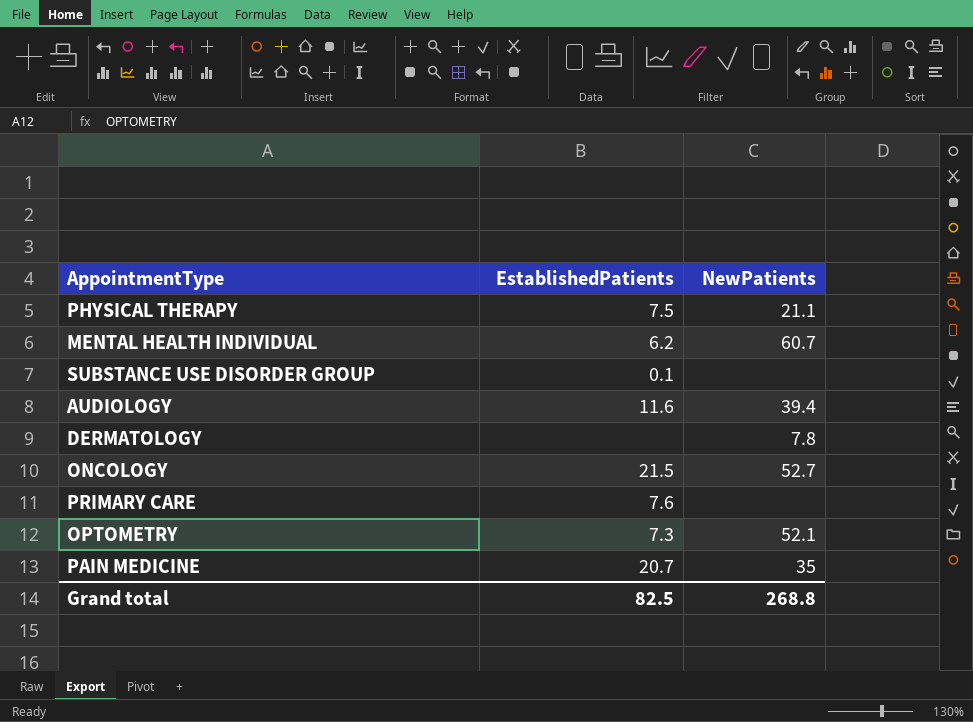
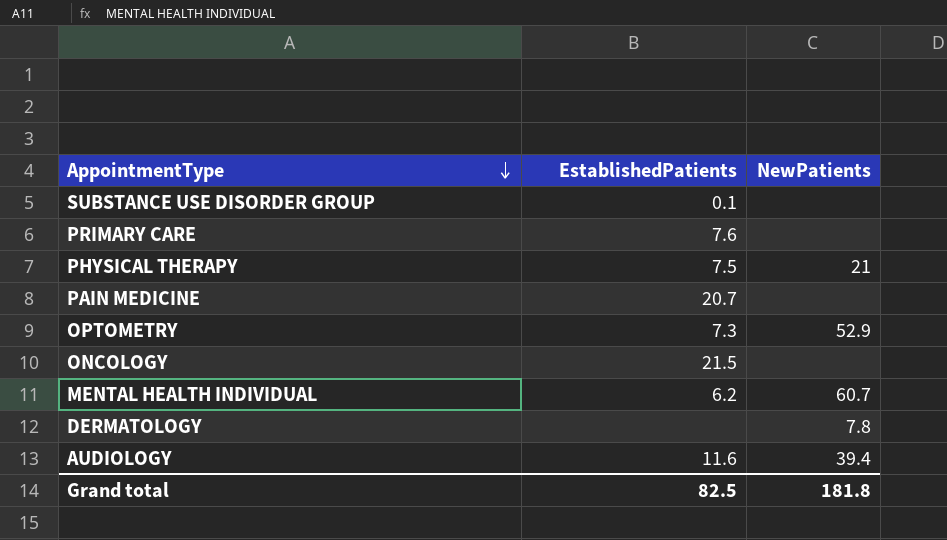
row order: none -> AppointmentType descending
PHYSICAL THERAPY | NewPatients: 21.1 -> 21
PAIN MEDICINE | NewPatients: 35 -> none
OPTOMETRY | NewPatients: 52.1 -> 52.9
ONCOLOGY | NewPatients: 52.7 -> none
Grand total | NewPatients: 268.8 -> 181.8

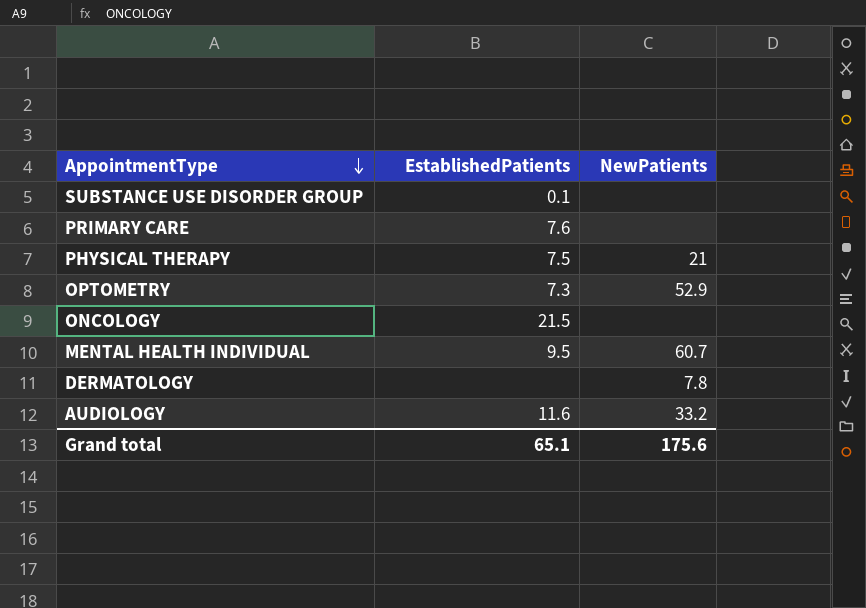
row PAIN MEDICINE: 20.7 | none -> none
MENTAL HEALTH INDIVIDUAL | EstablishedPatients: 6.2 -> 9.5
AUDIOLOGY | NewPatients: 39.4 -> 33.2
Grand total | EstablishedPatients: 82.5 -> 65.1
Grand total | NewPatients: 181.8 -> 175.6

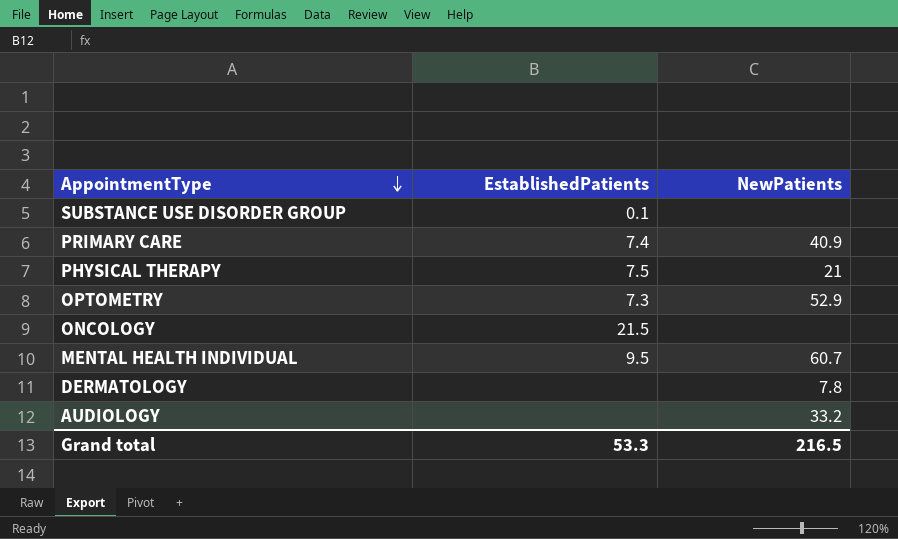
PRIMARY CARE | EstablishedPatients: 7.6 -> 7.4
PRIMARY CARE | NewPatients: none -> 40.9
AUDIOLOGY | EstablishedPatients: 11.6 -> none
Grand total | EstablishedPatients: 65.1 -> 53.3
Grand total | NewPatients: 175.6 -> 216.5

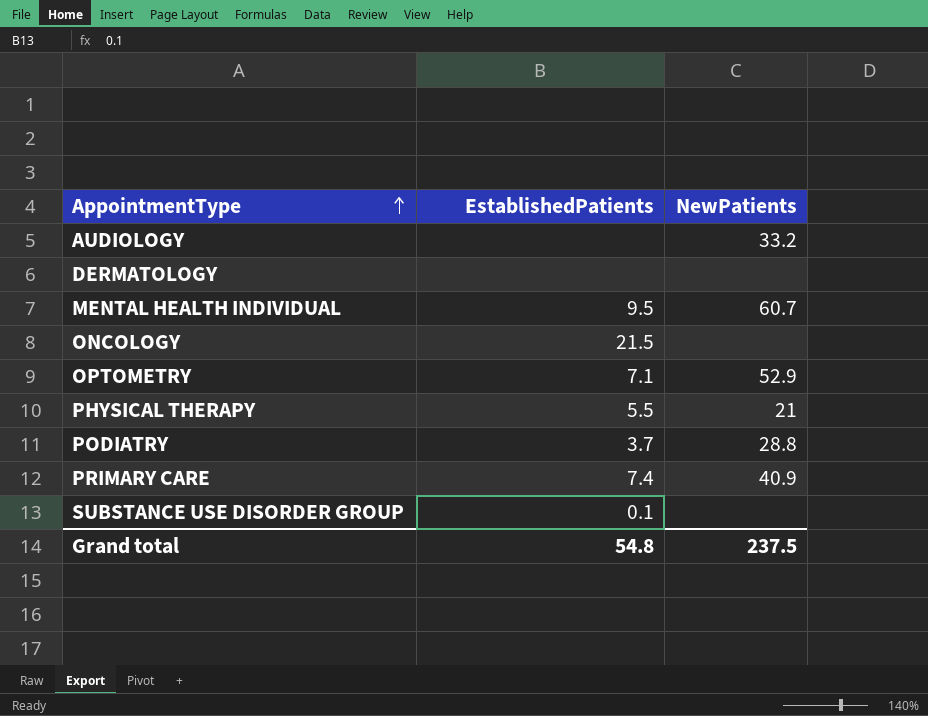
row order: AppointmentType descending -> AppointmentType ascending
DERMATOLOGY | NewPatients: 7.8 -> none
OPTOMETRY | EstablishedPatients: 7.3 -> 7.1
PHYSICAL THERAPY | EstablishedPatients: 7.5 -> 5.5
row PODIATRY: none -> 3.7 | 28.8
Grand total | EstablishedPatients: 53.3 -> 54.8
Grand total | NewPatients: 216.5 -> 237.5

